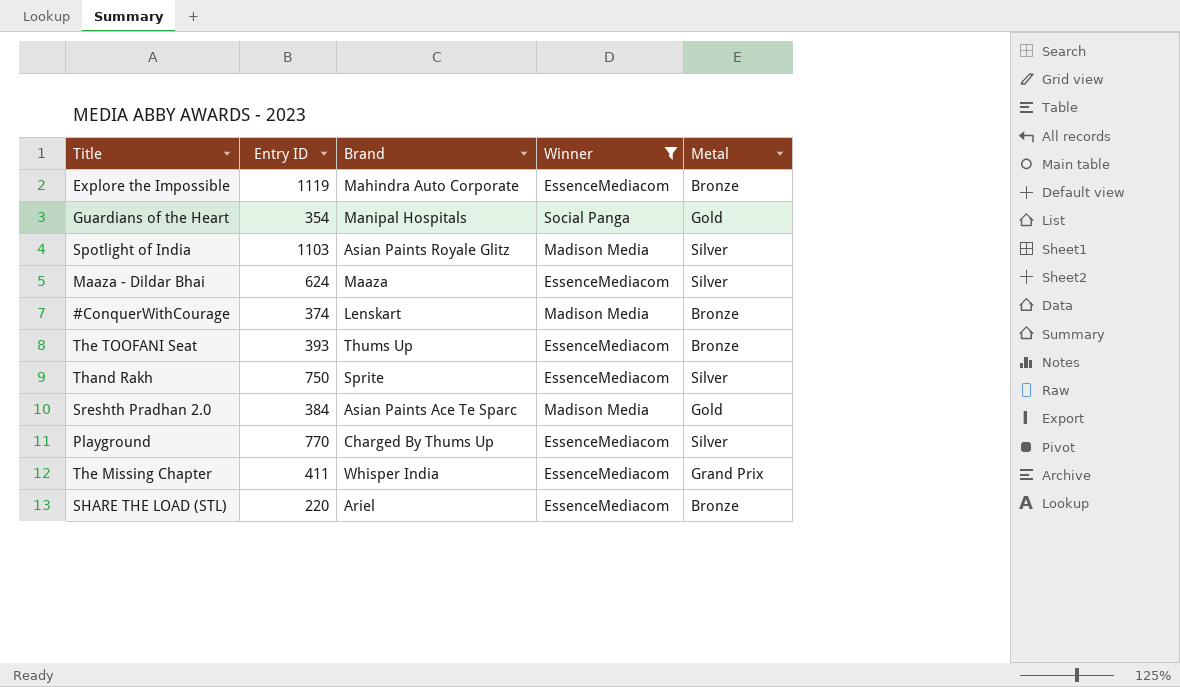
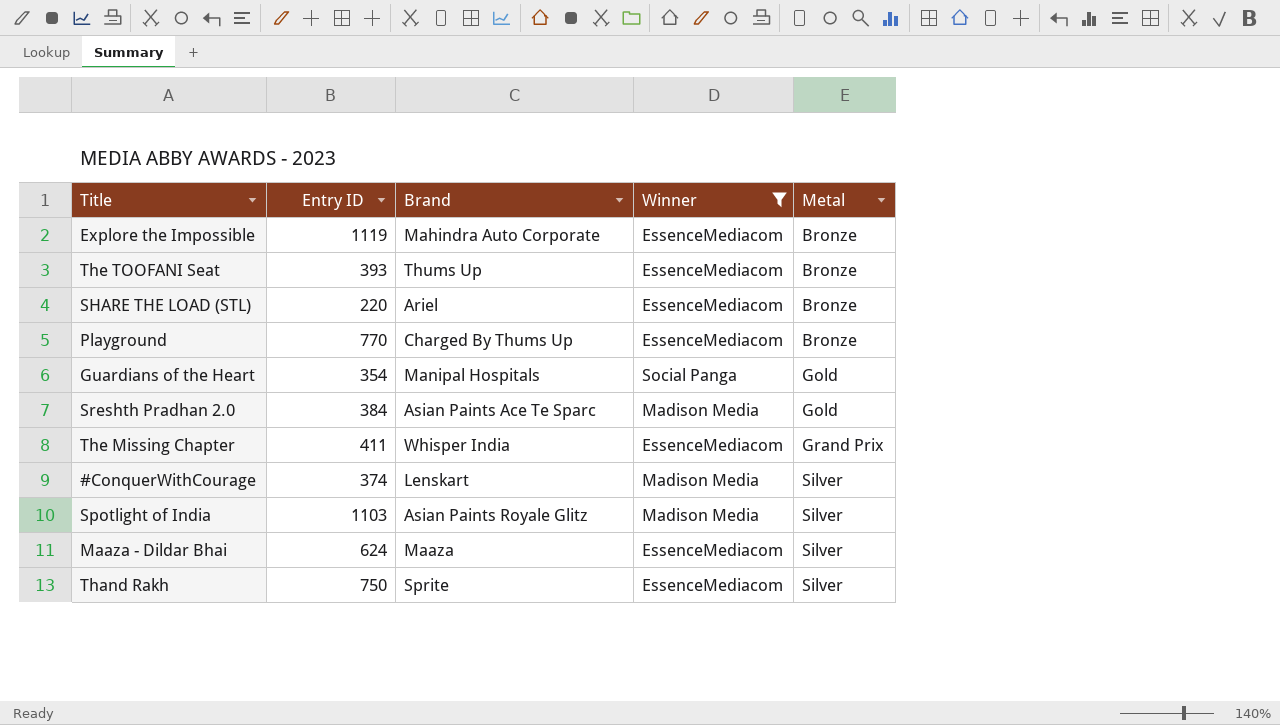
row order: none -> Metal ascending
Playground | Metal: Silver -> Bronze
#ConquerWithCourage | Metal: Bronze -> Silver

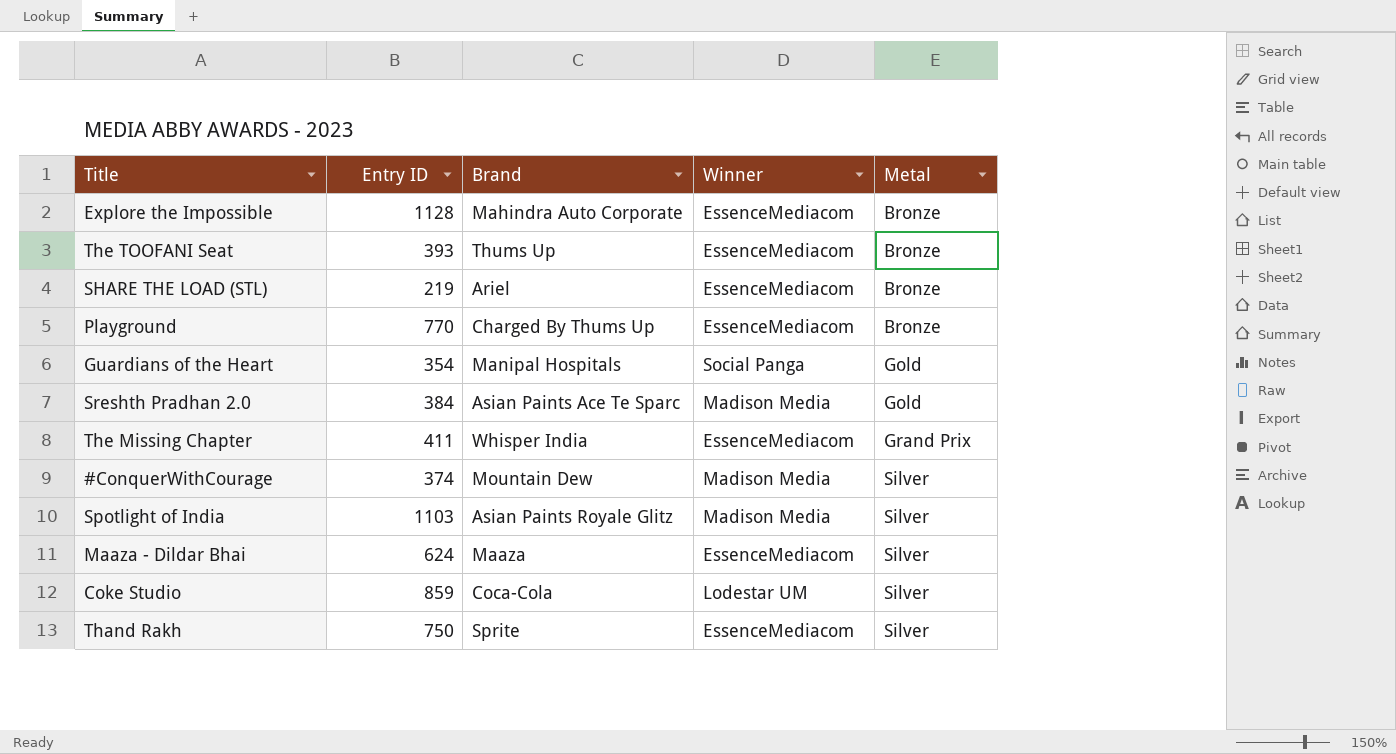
filter: Winner != Lodestar UM -> none
Explore the Impossible | Entry ID: 1119 -> 1128
SHARE THE LOAD (STL) | Entry ID: 220 -> 219
#ConquerWithCourage | Brand: Lenskart -> Mountain Dew

